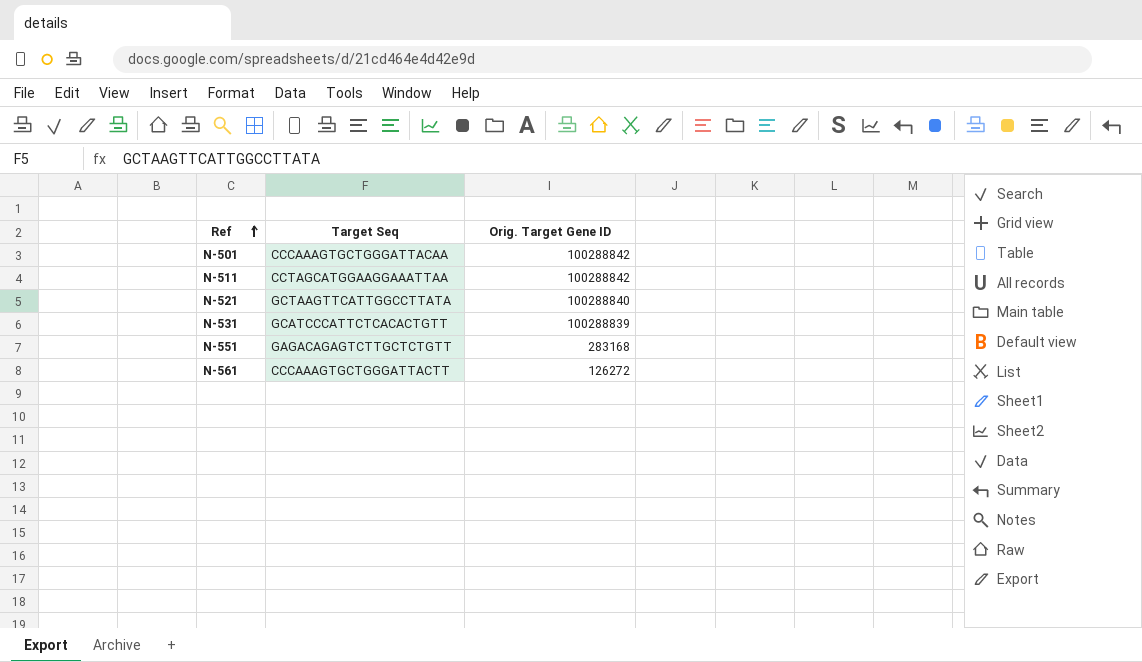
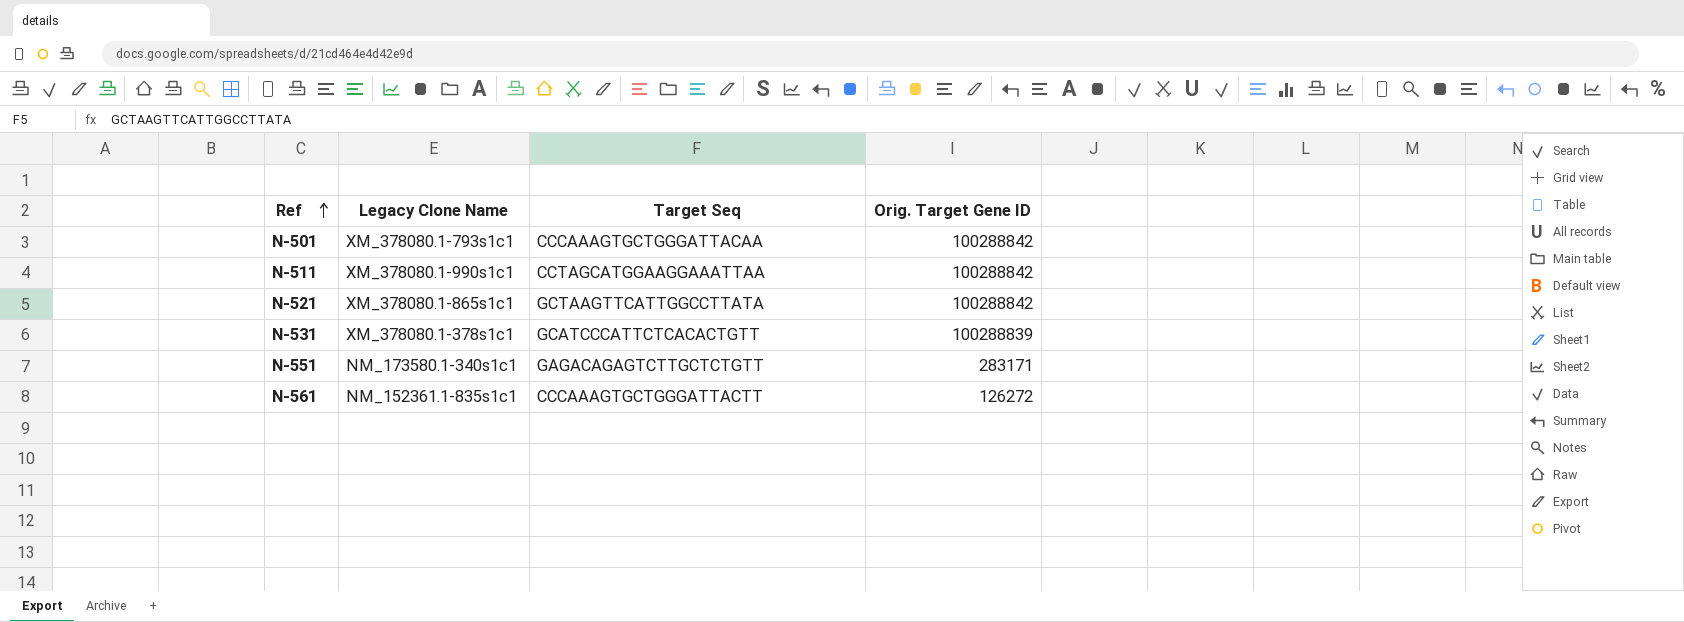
column Legacy Clone Name | position: none -> 2
N-521 | Orig. Target Gene ID: 100288840 -> 100288842
N-551 | Orig. Target Gene ID: 283168 -> 283171

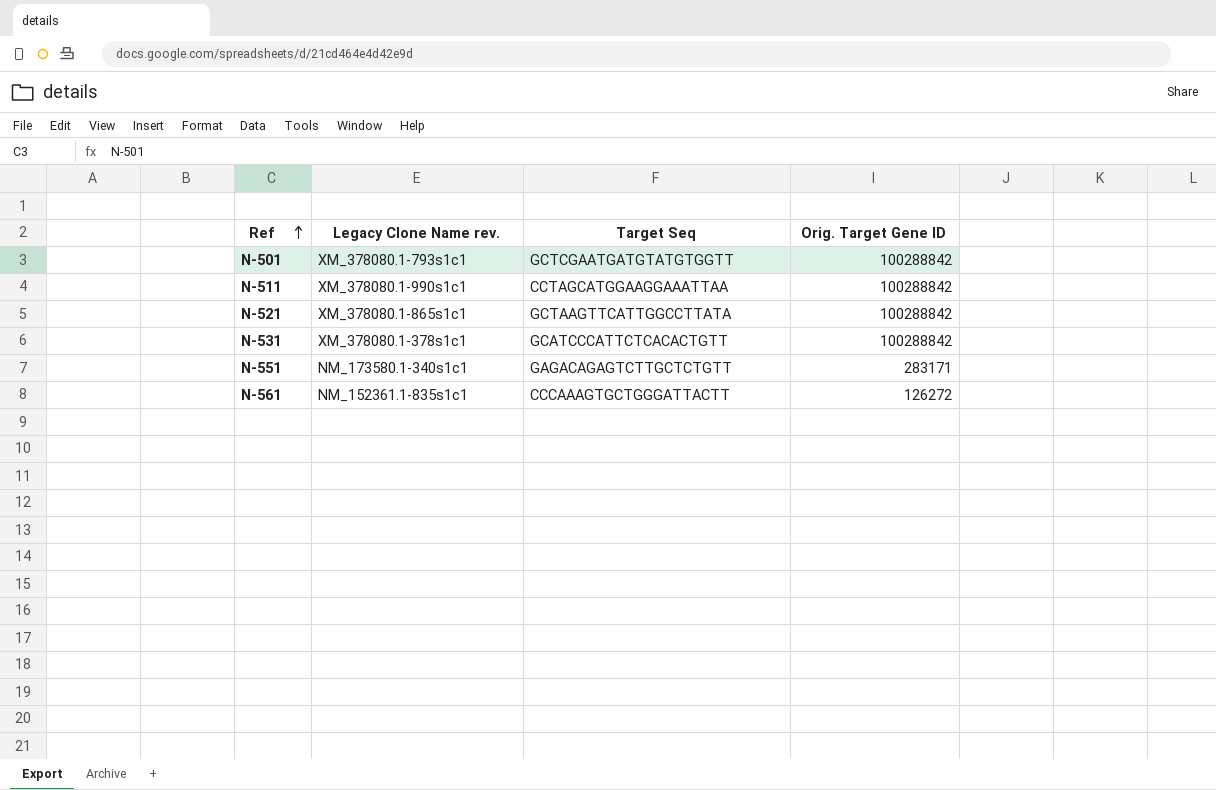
column name: Legacy Clone Name -> Legacy Clone Name rev.
N-501 | Target Seq: CCCAAAGTGCTGGGATTACAA -> GCTCGAATGATGTATGTGGTT
N-531 | Orig. Target Gene ID: 100288839 -> 100288842

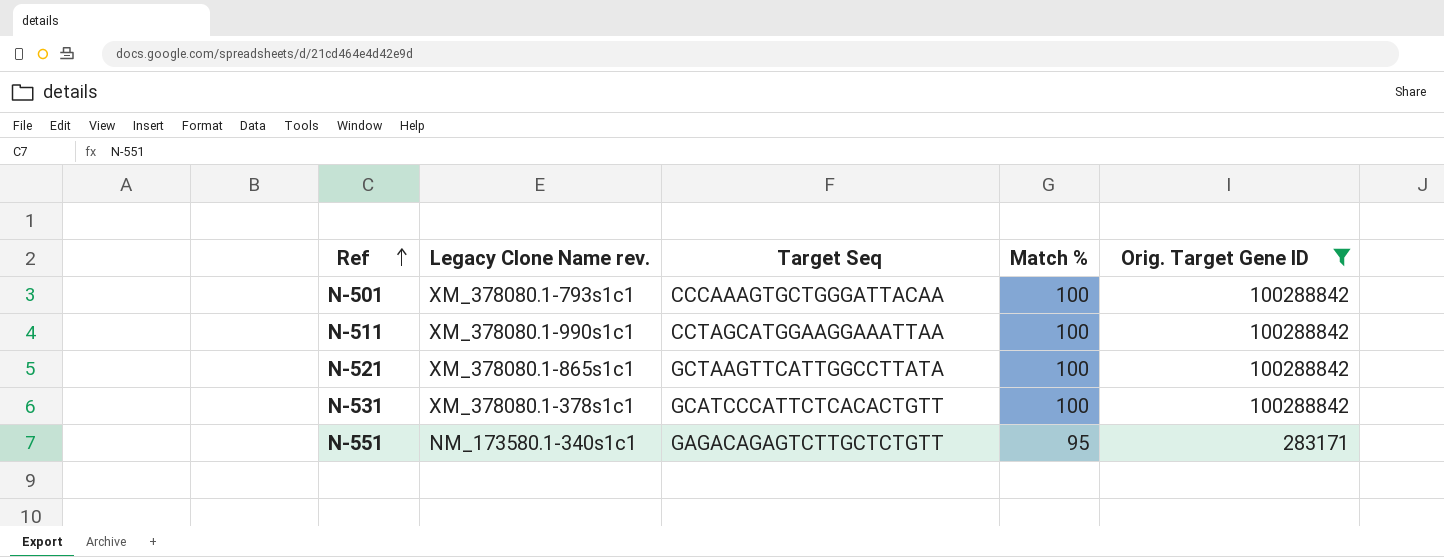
filter: none -> Orig. Target Gene ID != 126272
column Match % | position: none -> 4
N-501 | Target Seq: GCTCGAATGATGTATGTGGTT -> CCCAAAGTGCTGGGATTACAA

